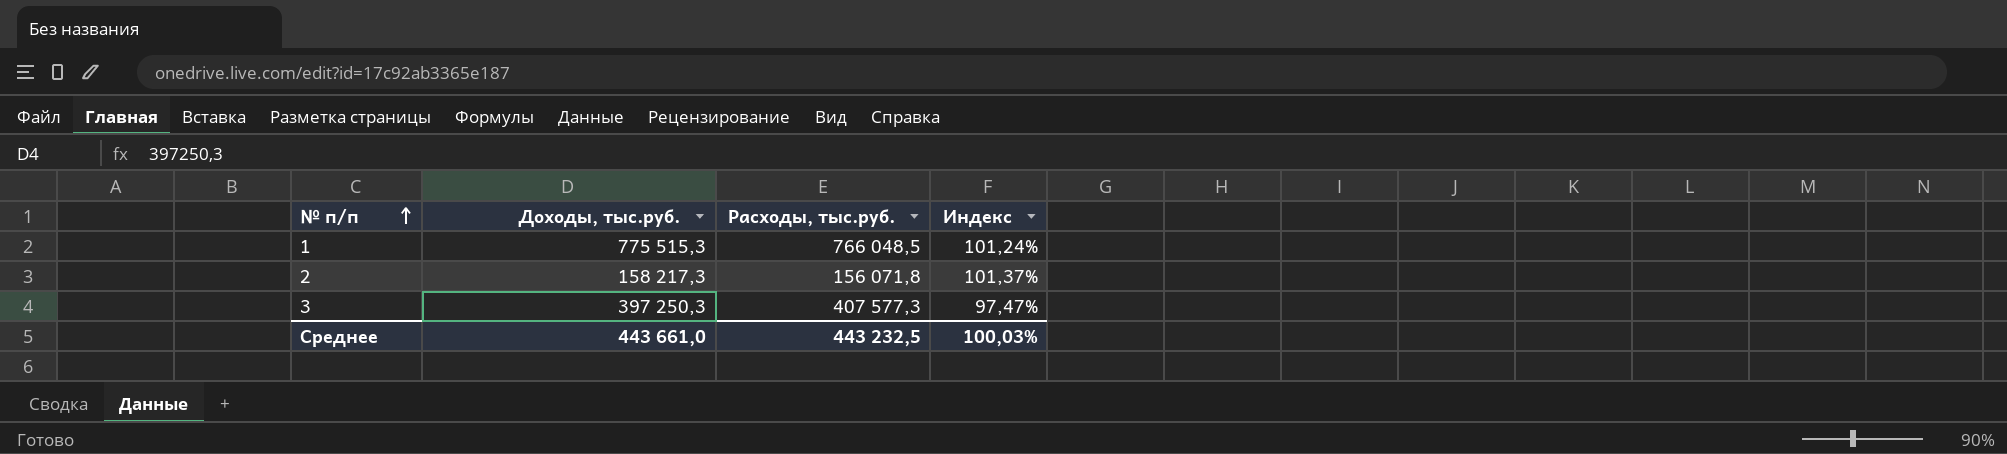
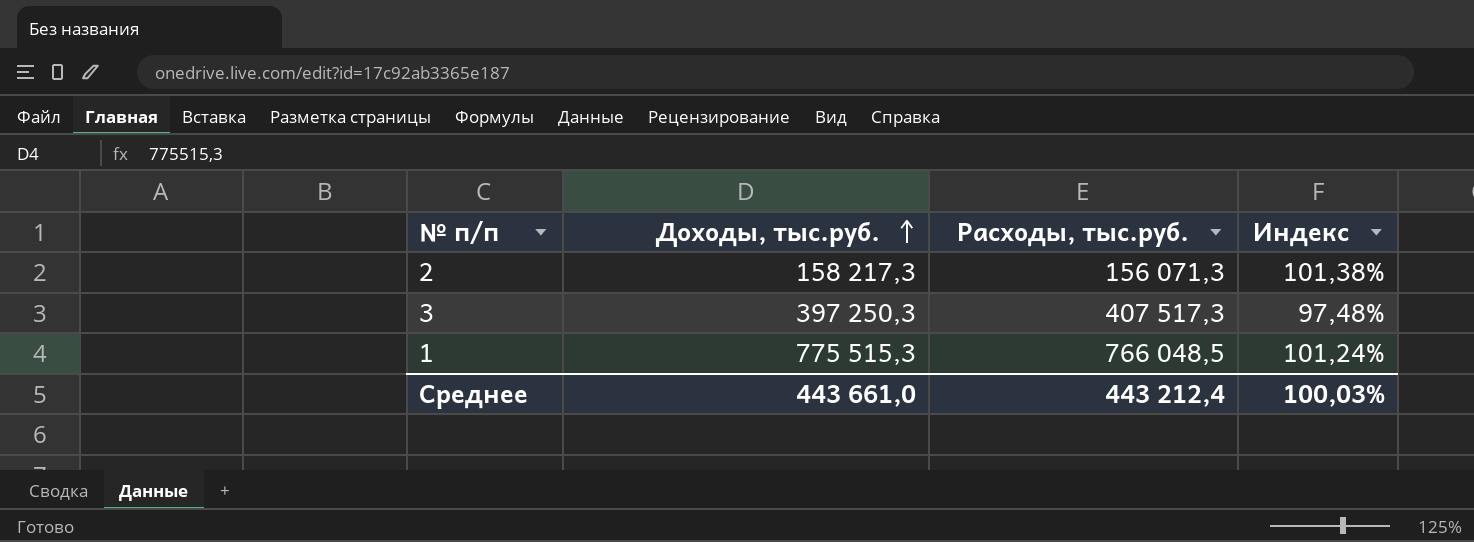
row order: № п/п ascending -> Доходы, тыс.руб. ascending
2 | Расходы, тыс.руб.: 156 071,8 -> 156 071,3
2 | Индекс: 101,37% -> 101,38%
3 | Расходы, тыс.руб.: 407 577,3 -> 407 517,3
3 | Индекс: 97,47% -> 97,48%
Среднее | Расходы, тыс.руб.: 443 232,5 -> 443 212,4

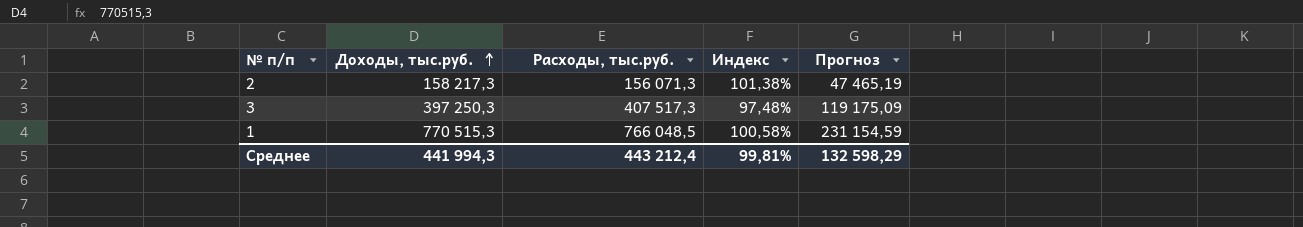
column Прогноз | formula: none -> [Доходы, тыс.руб.] * 0,3
1 | Доходы, тыс.руб.: 775 515,3 -> 770 515,3
1 | Индекс: 101,24% -> 100,58%
Среднее | Доходы, тыс.руб.: 443 661,0 -> 441 994,3
Среднее | Индекс: 100,03% -> 99,81%

